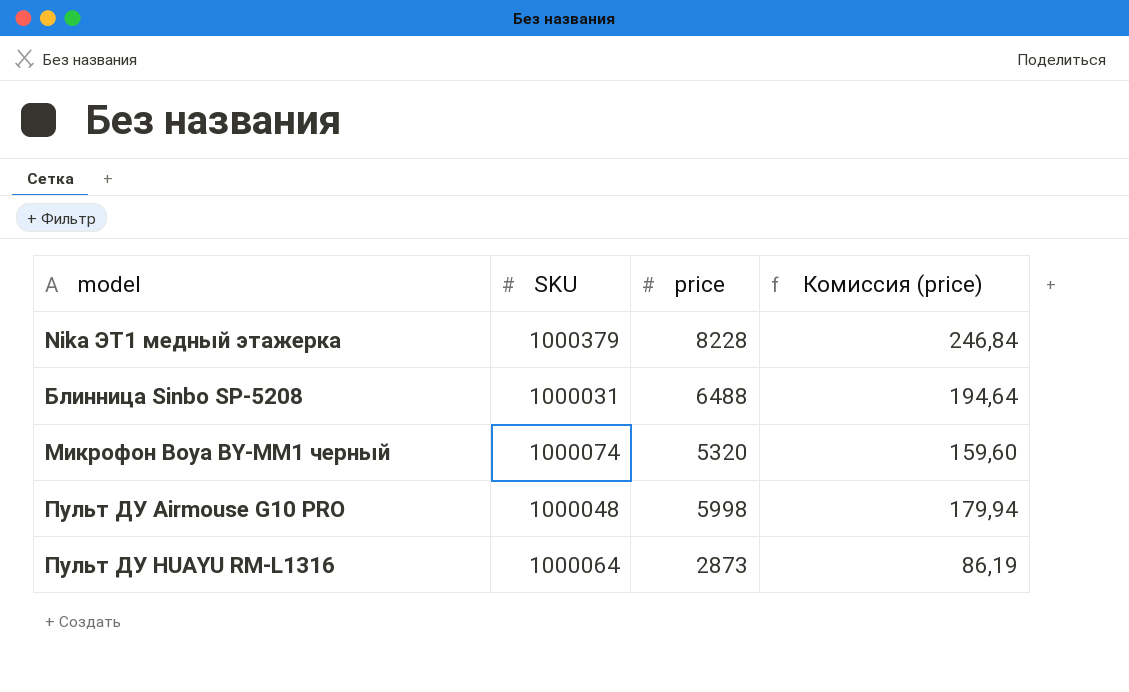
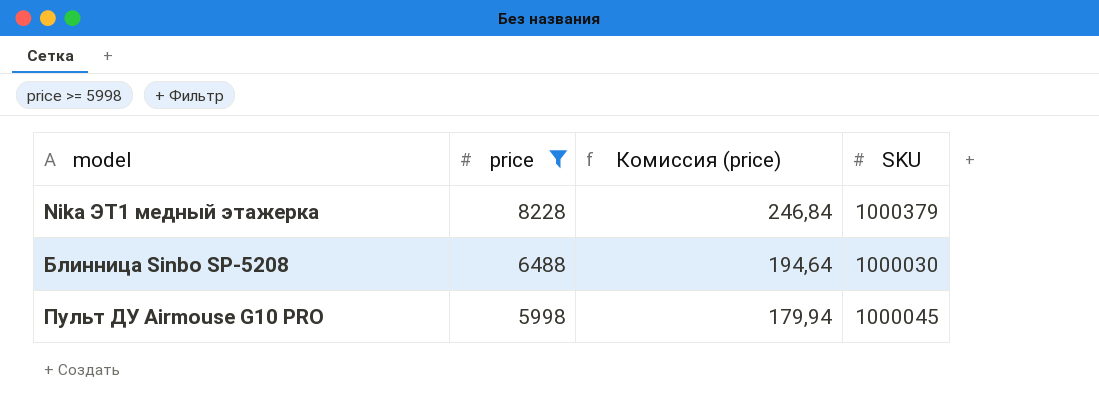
filter: none -> price >= 5998
column SKU | position: 2 -> 4
Блинница Sinbo SP-5208 | SKU: 1000031 -> 1000030
Пульт ДУ Airmouse G10 PRO | SKU: 1000048 -> 1000045

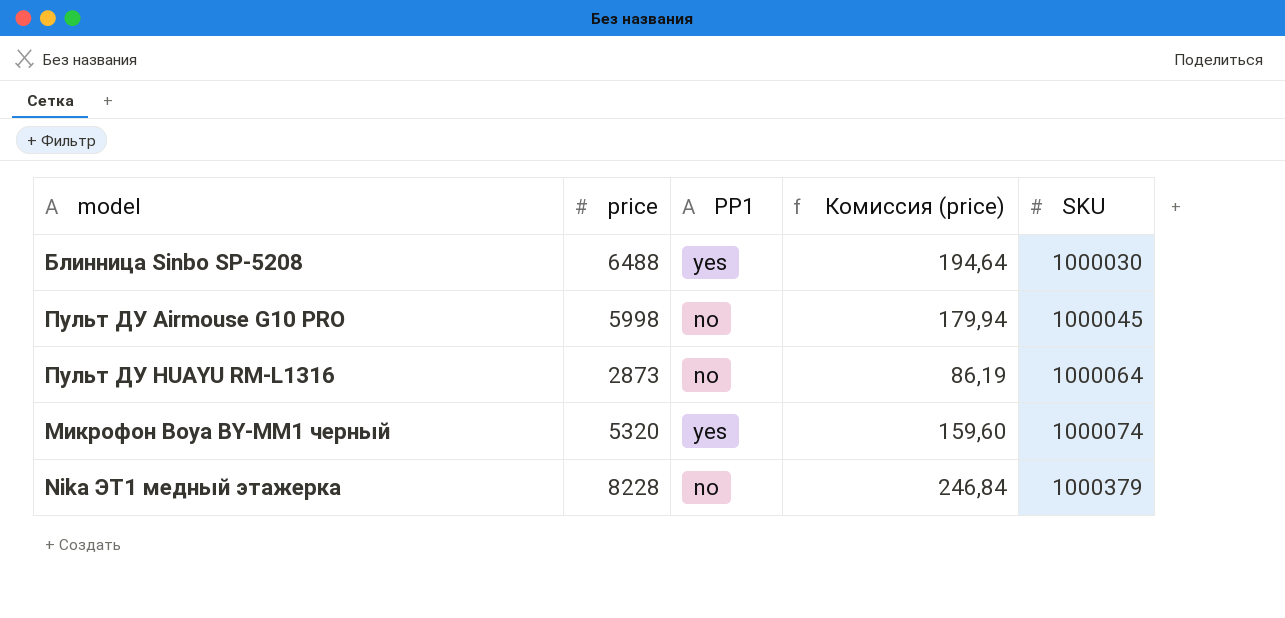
filter: price >= 5998 -> none
row order: model ascending -> SKU ascending
column PP1 | position: none -> 3

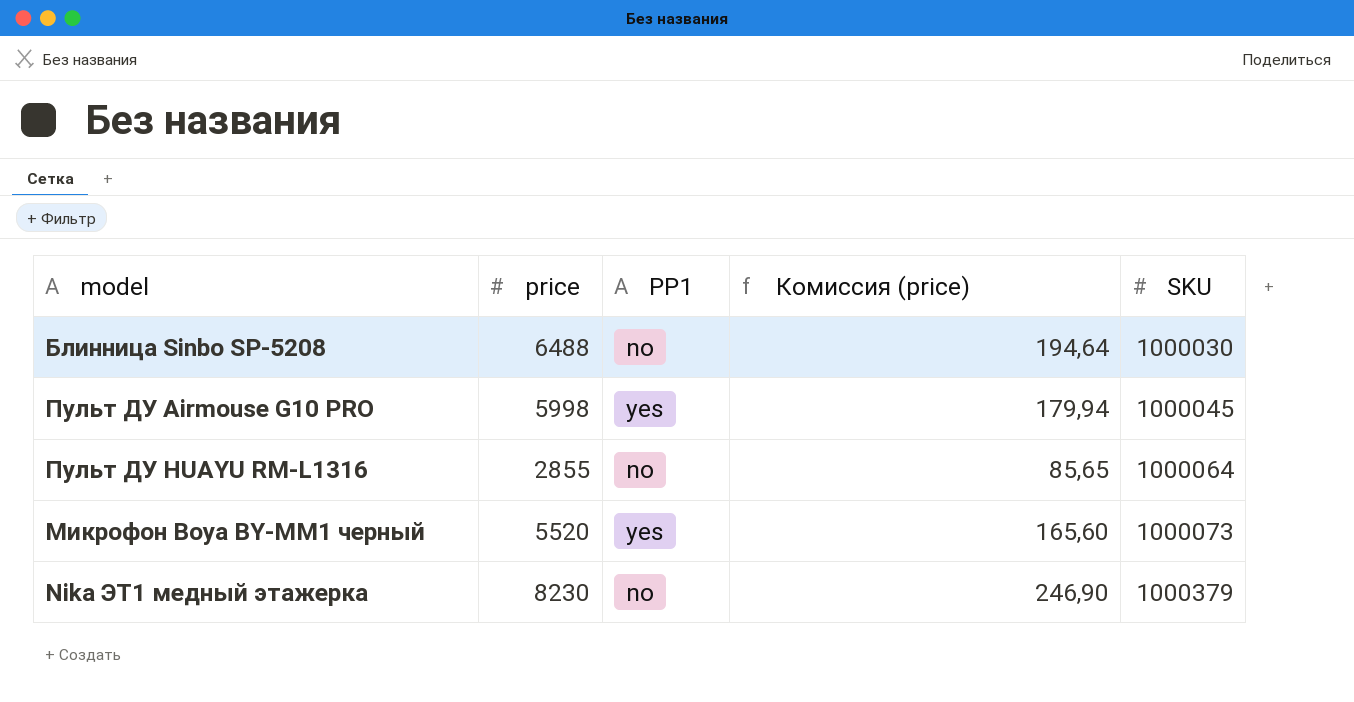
Блинница Sinbo SP-5208 | PP1: yes -> no
Пульт ДУ Airmouse G10 PRO | PP1: no -> yes
Пульт ДУ HUAYU RM-L1316 | price: 2873 -> 2855
Пульт ДУ HUAYU RM-L1316 | Комиссия (price): 86,19 -> 85,65
Микрофон Boya BY-MM1 черный | price: 5320 -> 5520
Микрофон Boya BY-MM1 черный | Комиссия (price): 159,60 -> 165,60
Микрофон Boya BY-MM1 черный | SKU: 1000074 -> 1000073
Nika ЭТ1 медный этажерка | price: 8228 -> 8230
Nika ЭТ1 медный этажерка | Комиссия (price): 246,84 -> 246,90

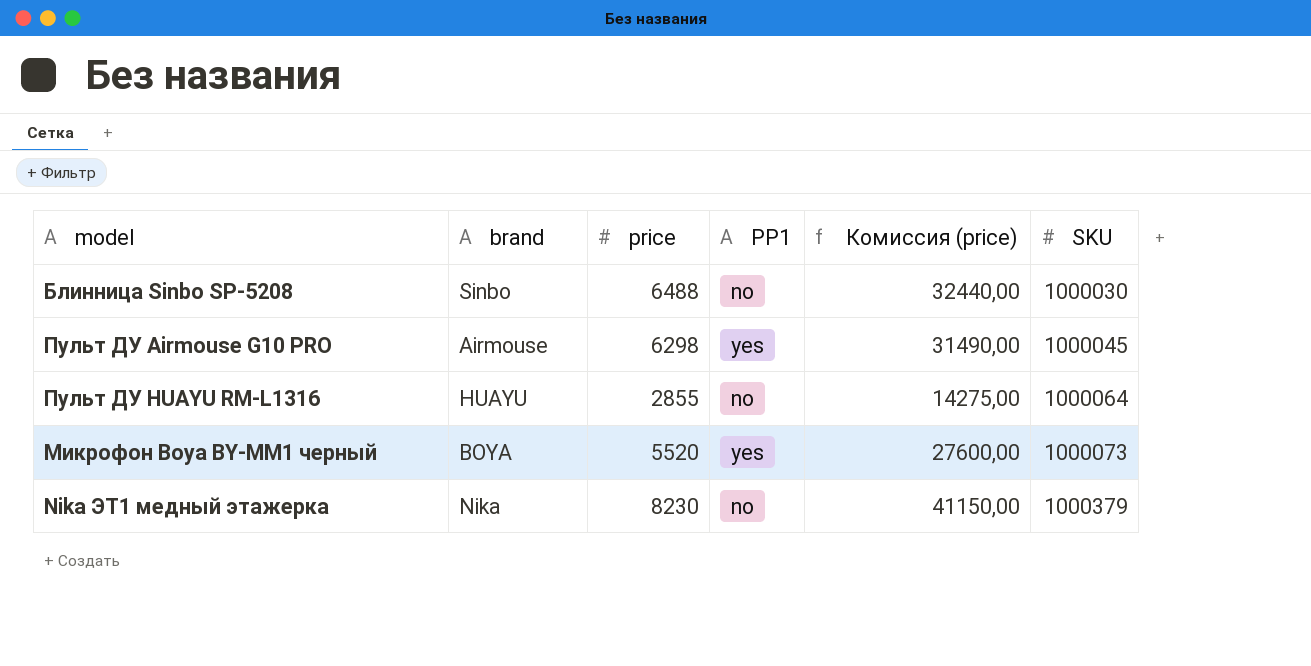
column brand | position: none -> 2
column Комиссия (price) | formula: [price] * 0,03 -> [price] * 5
Пульт ДУ Airmouse G10 PRO | price: 5998 -> 6298

